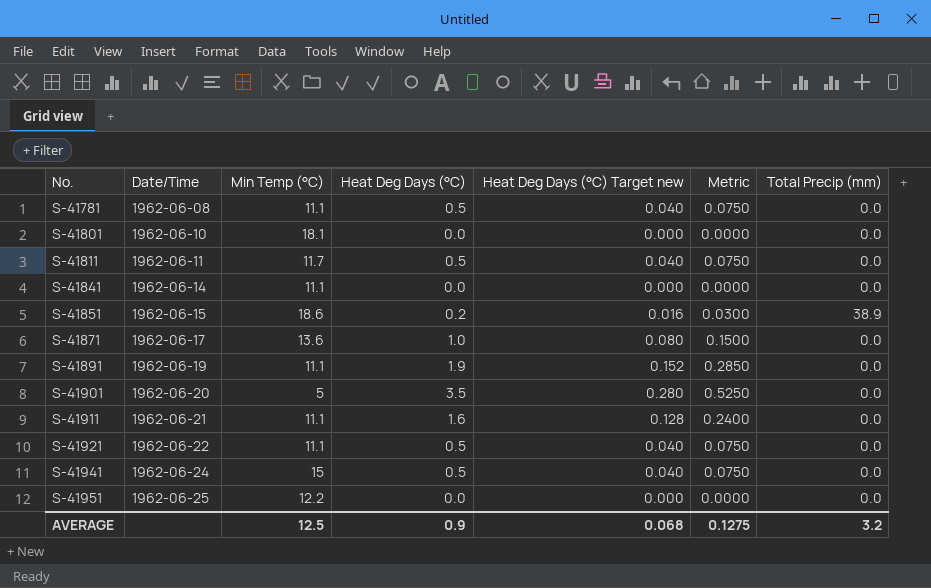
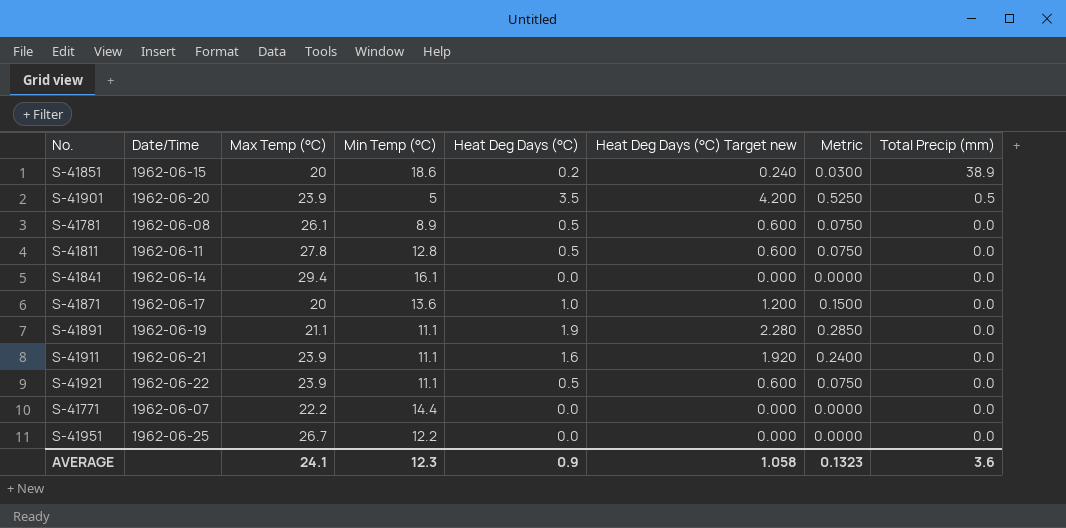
row order: No. ascending -> Total Precip (mm) descending
column Max Temp (°C) | position: none -> 3
column Heat Deg Days (°C) Target new | formula: [Heat Deg Days (°C)] * 0.08 -> [Heat Deg Days (°C)] * 1.2
row S-41801: 1962-06-10 | 18.1 | 0.0 | 0.000 | 0.0000 | 0.0 -> none
row S-41941: 1962-06-24 | 15 | 0.5 | 0.040 | 0.0750 | 0.0 -> none
S-41901 | Total Precip (mm): 0.0 -> 0.5
S-41781 | Min Temp (°C): 11.1 -> 8.9
S-41811 | Min Temp (°C): 11.7 -> 12.8
S-41841 | Min Temp (°C): 11.1 -> 16.1
row S-41771: none -> 1962-06-07 | 22.2 | 14.4 | 0.0 | 0.000 | 0.0000 | 0.0
AVERAGE | Min Temp (°C): 12.5 -> 12.3
AVERAGE | Heat Deg Days (°C) Target new: 0.068 -> 1.058
AVERAGE | Metric: 0.1275 -> 0.1323
AVERAGE | Total Precip (mm): 3.2 -> 3.6

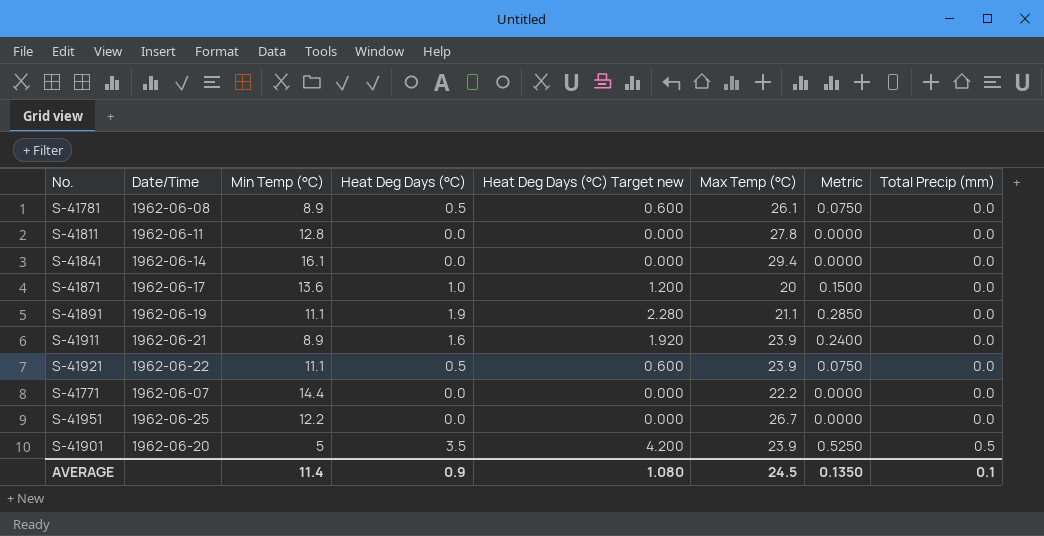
row order: Total Precip (mm) descending -> Total Precip (mm) ascending
column Max Temp (°C) | position: 3 -> 6
row S-41851: 1962-06-15 | 20 | 18.6 | 0.2 | 0.240 | 0.0300 | 38.9 -> none
S-41811 | Heat Deg Days (°C): 0.5 -> 0.0
S-41811 | Heat Deg Days (°C) Target new: 0.600 -> 0.000
S-41811 | Metric: 0.0750 -> 0.0000
S-41911 | Min Temp (°C): 11.1 -> 8.9
AVERAGE | Min Temp (°C): 12.3 -> 11.4
AVERAGE | Heat Deg Days (°C) Target new: 1.058 -> 1.080
AVERAGE | Max Temp (°C): 24.1 -> 24.5
AVERAGE | Metric: 0.1323 -> 0.1350
AVERAGE | Total Precip (mm): 3.6 -> 0.1

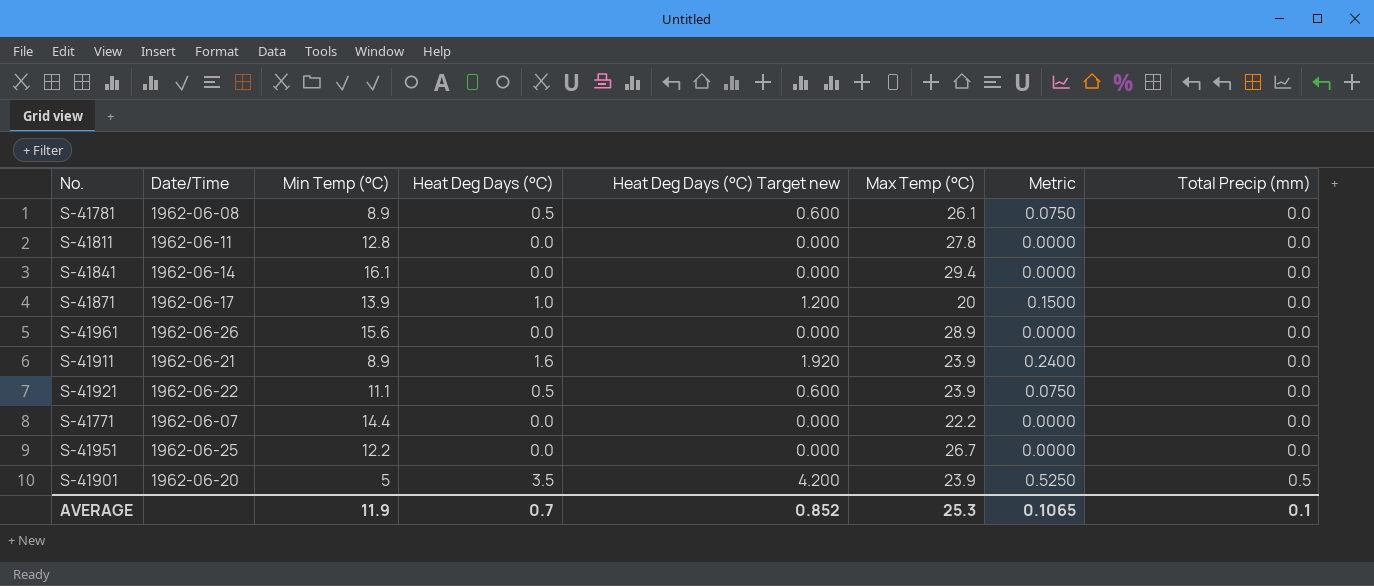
row S-41891: 1962-06-19 | 11.1 | 1.9 | 2.280 | 21.1 | 0.2850 | 0.0 -> none
S-41871 | Min Temp (°C): 13.6 -> 13.9
row S-41961: none -> 1962-06-26 | 15.6 | 0.0 | 0.000 | 28.9 | 0.0000 | 0.0
AVERAGE | Min Temp (°C): 11.4 -> 11.9
AVERAGE | Heat Deg Days (°C): 0.9 -> 0.7
AVERAGE | Heat Deg Days (°C) Target new: 1.080 -> 0.852
AVERAGE | Max Temp (°C): 24.5 -> 25.3
AVERAGE | Metric: 0.1350 -> 0.1065

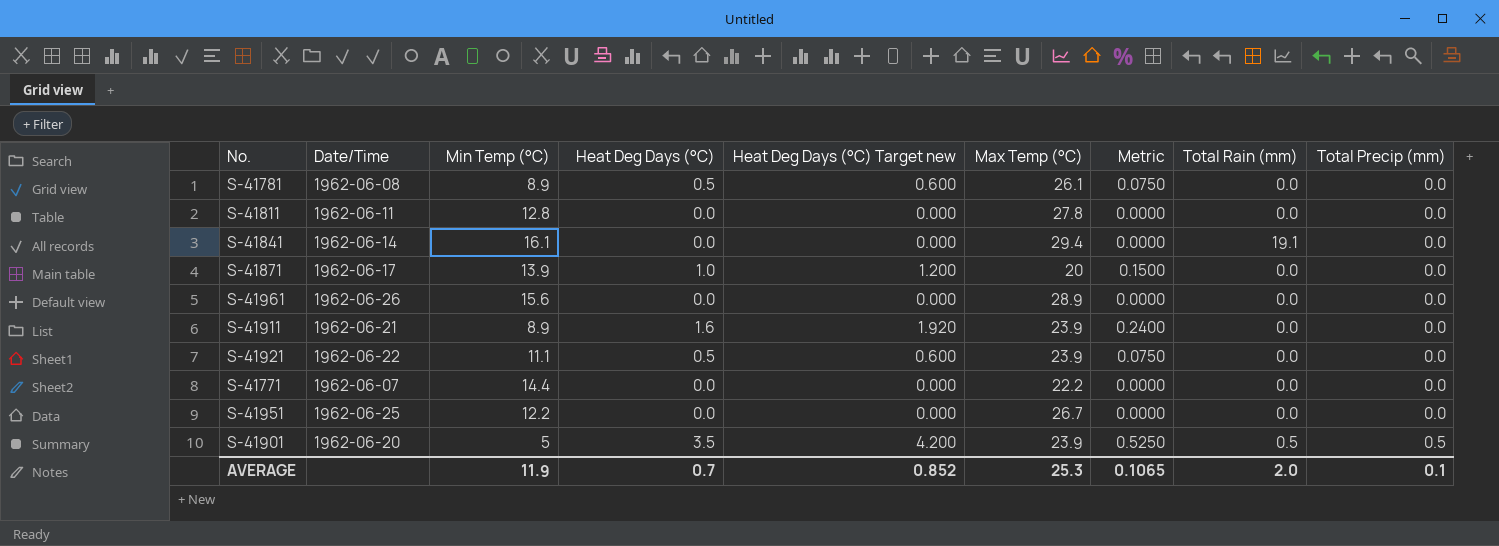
column Total Rain (mm) | position: none -> 8

